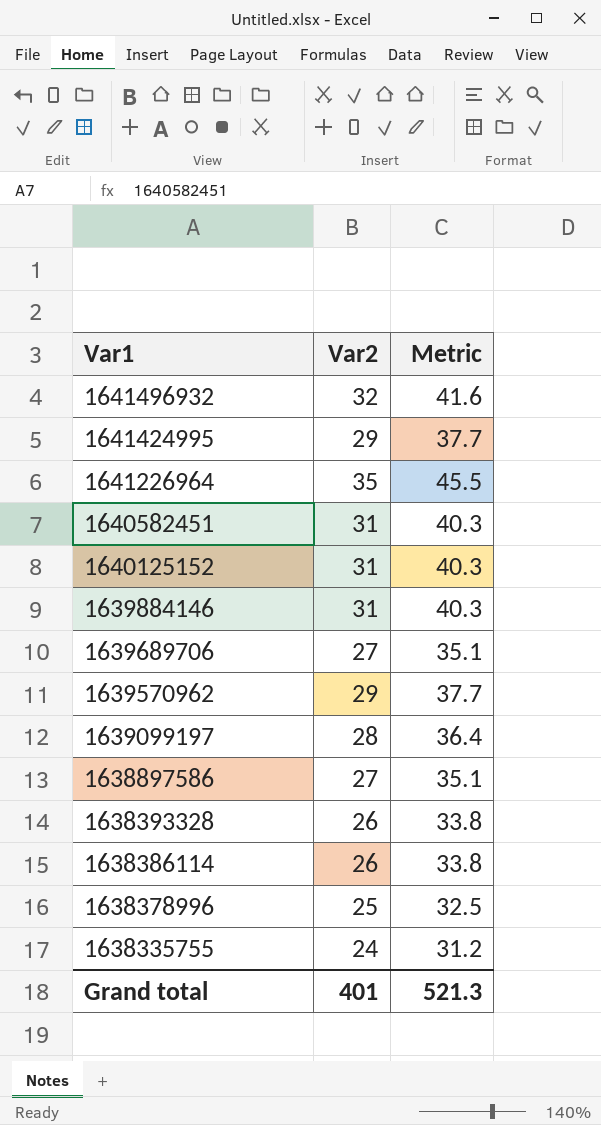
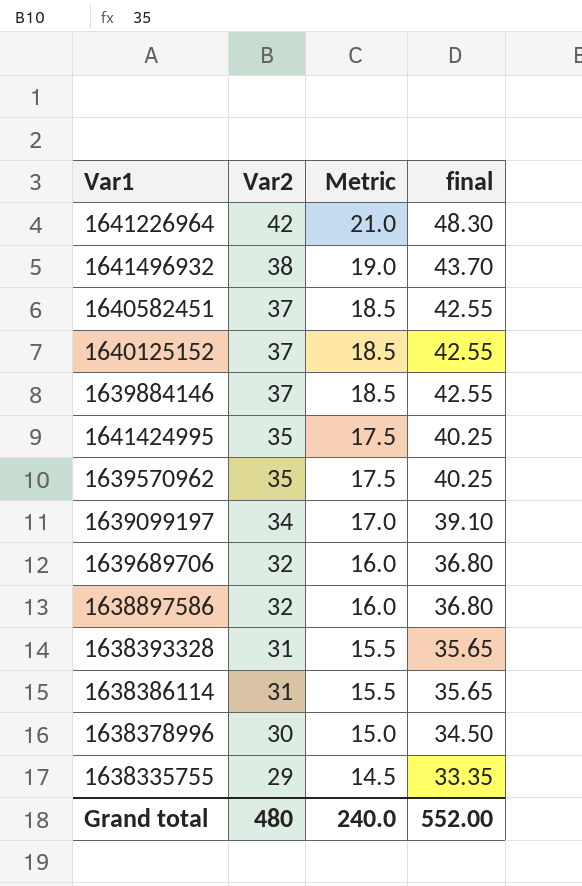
row order: Var1 descending -> Var2 descending
column Metric | formula: [Var2] * 1.3 -> [Var2] * 0.5
column final | formula: none -> [Var2] * 1.15
1641226964 | Var2: 35 -> 42
1641496932 | Var2: 32 -> 38
1640582451 | Var2: 31 -> 37
1640125152 | Var2: 31 -> 37
1639884146 | Var2: 31 -> 37
1641424995 | Var2: 29 -> 35
1639570962 | Var2: 29 -> 35
1639099197 | Var2: 28 -> 34
1639689706 | Var2: 27 -> 32
1638897586 | Var2: 27 -> 32
1638393328 | Var2: 26 -> 31
1638386114 | Var2: 26 -> 31
1638378996 | Var2: 25 -> 30
1638335755 | Var2: 24 -> 29
Grand total | Var2: 401 -> 480
Grand total | Metric: 521.3 -> 240.0

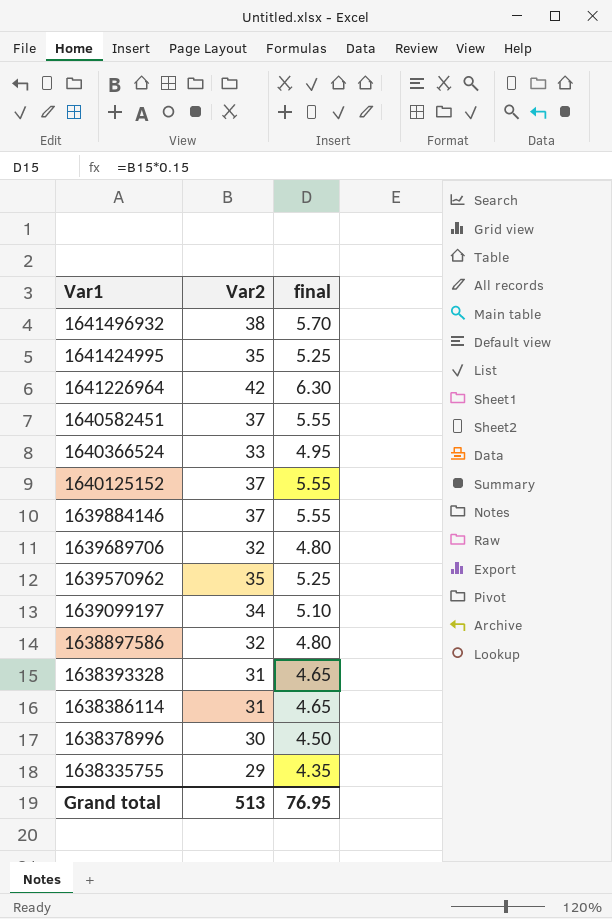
row order: Var2 descending -> Var1 descending
column Metric | formula: [Var2] * 0.5 -> none
column final | formula: [Var2] * 1.15 -> [Var2] * 0.15
row 1640366524: none -> 33 | 4.95
Grand total | Var2: 480 -> 513
Grand total | final: 552.00 -> 76.95

